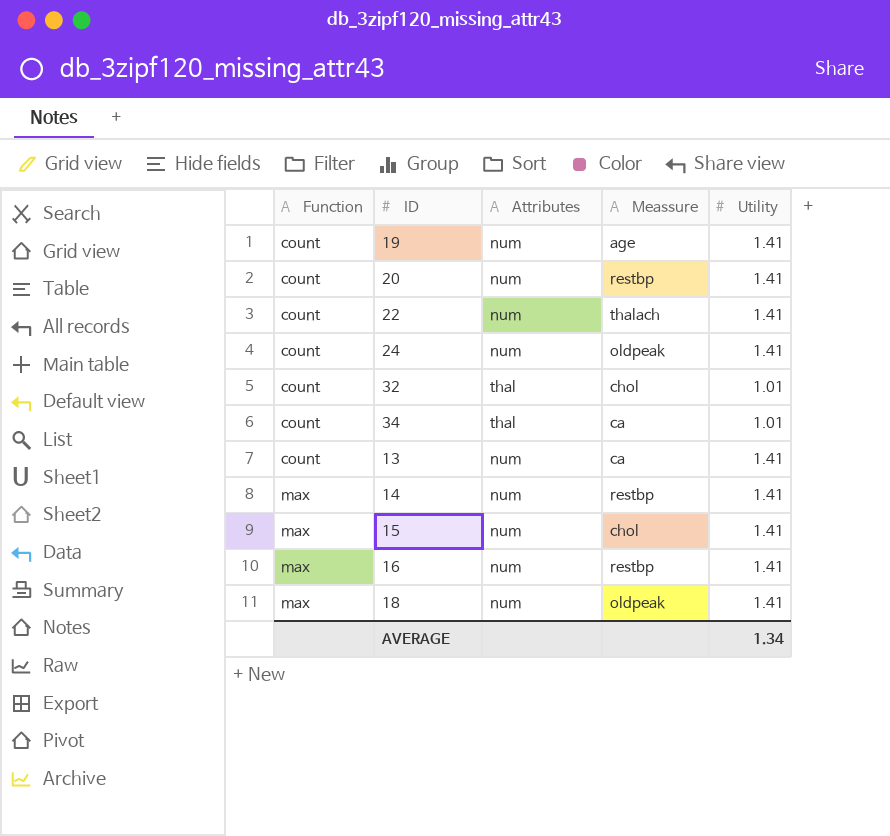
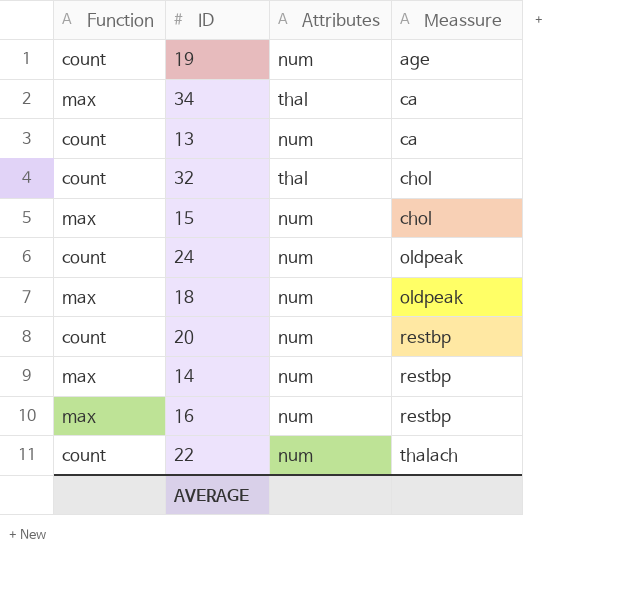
row order: Function ascending -> Meassure ascending
column Utility | position: 5 -> none
34 | Function: count -> max

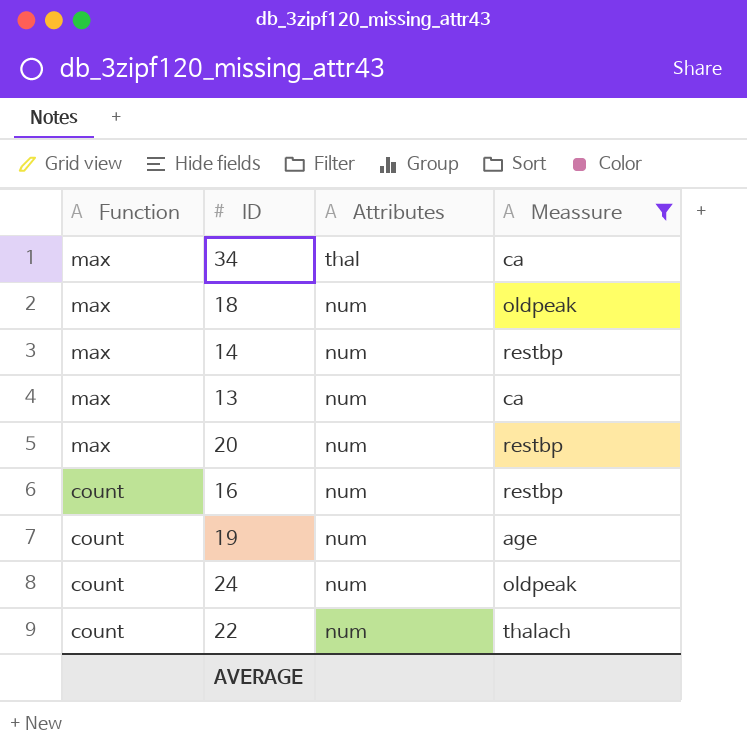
filter: none -> Meassure != chol
row order: Meassure ascending -> Function descending
13 | Function: count -> max
20 | Function: count -> max
16 | Function: max -> count

